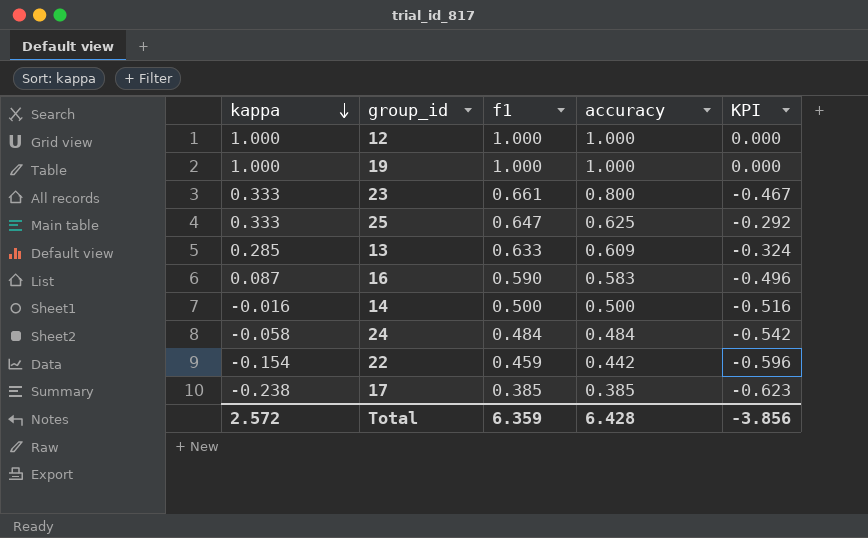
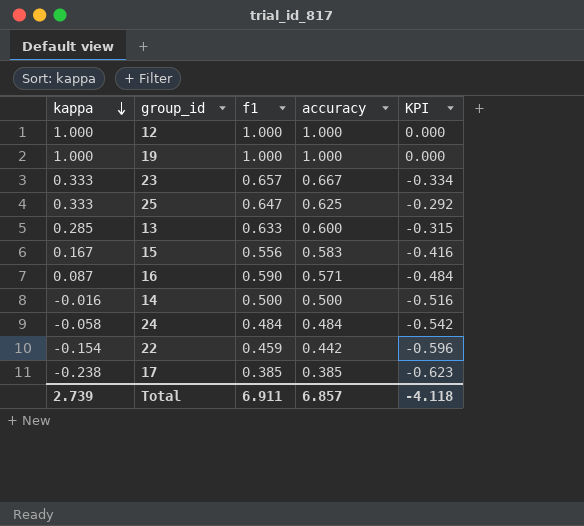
23 | f1: 0.661 -> 0.657
23 | accuracy: 0.800 -> 0.667
23 | KPI: -0.467 -> -0.334
13 | accuracy: 0.609 -> 0.600
13 | KPI: -0.324 -> -0.315
row 15: none -> 0.167 | 0.556 | 0.583 | -0.416
16 | accuracy: 0.583 -> 0.571
16 | KPI: -0.496 -> -0.484
Total | kappa: 2.572 -> 2.739
Total | f1: 6.359 -> 6.911
Total | accuracy: 6.428 -> 6.857
Total | KPI: -3.856 -> -4.118

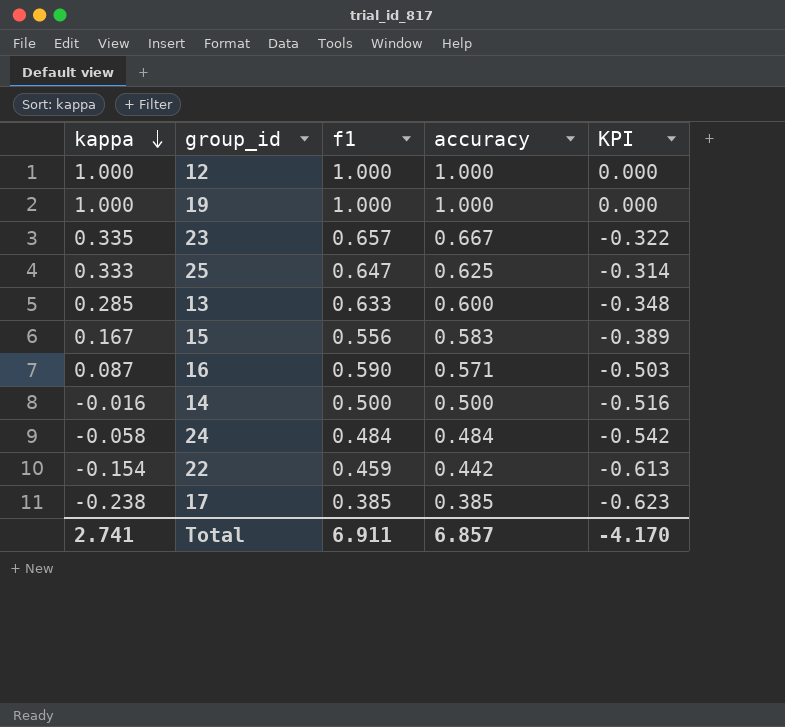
column KPI | formula: [kappa] - [accuracy] -> [kappa] - [f1]
23 | kappa: 0.333 -> 0.335
Total | kappa: 2.739 -> 2.741
Total | KPI: -4.118 -> -4.170

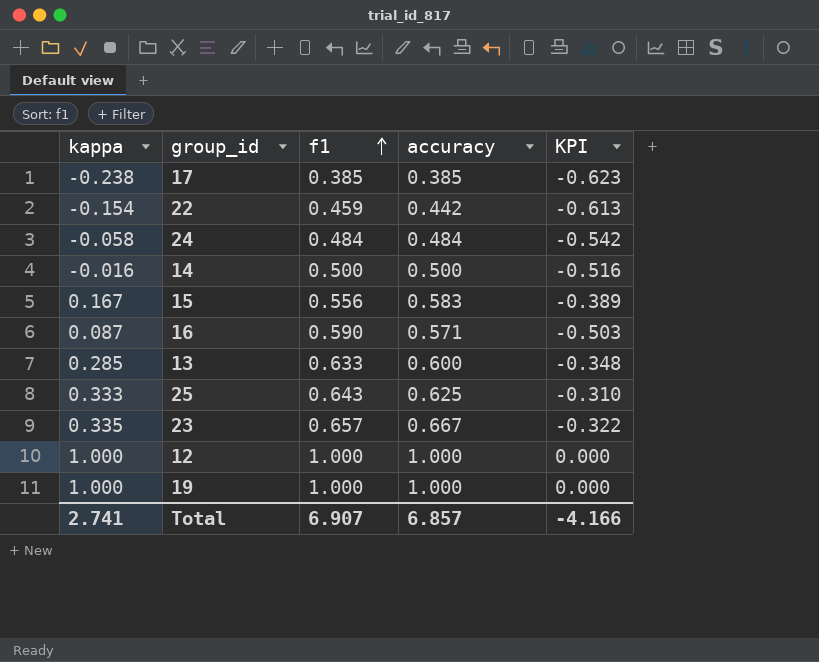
row order: kappa descending -> f1 ascending
25 | f1: 0.647 -> 0.643
25 | KPI: -0.314 -> -0.310
Total | f1: 6.911 -> 6.907
Total | KPI: -4.170 -> -4.166

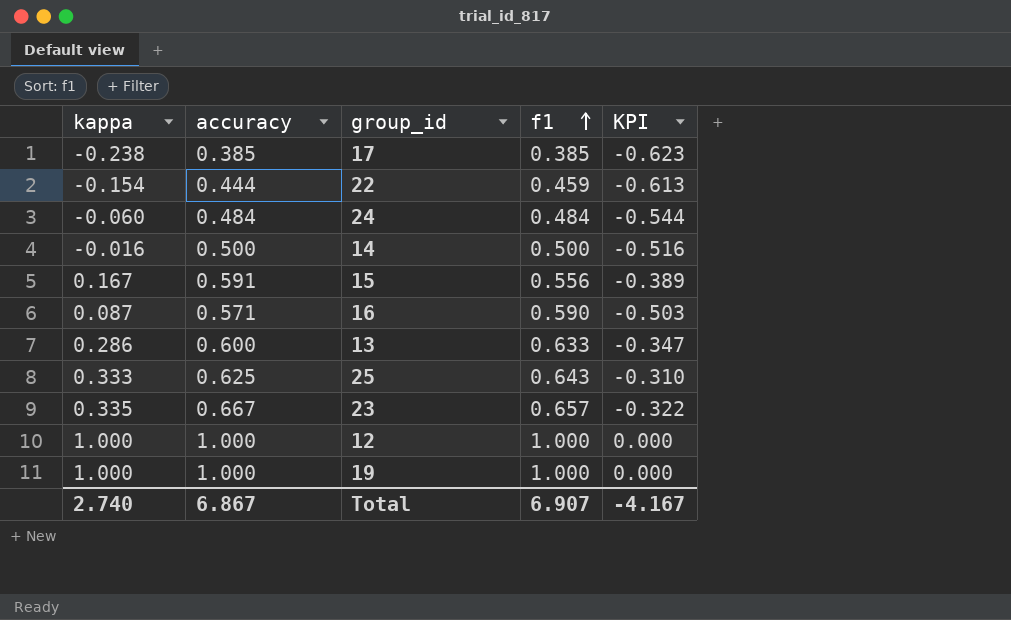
column accuracy | position: 4 -> 2
22 | accuracy: 0.442 -> 0.444
24 | kappa: -0.058 -> -0.060
24 | KPI: -0.542 -> -0.544
15 | accuracy: 0.583 -> 0.591
13 | kappa: 0.285 -> 0.286
13 | KPI: -0.348 -> -0.347
Total | kappa: 2.741 -> 2.740
Total | accuracy: 6.857 -> 6.867
Total | KPI: -4.166 -> -4.167

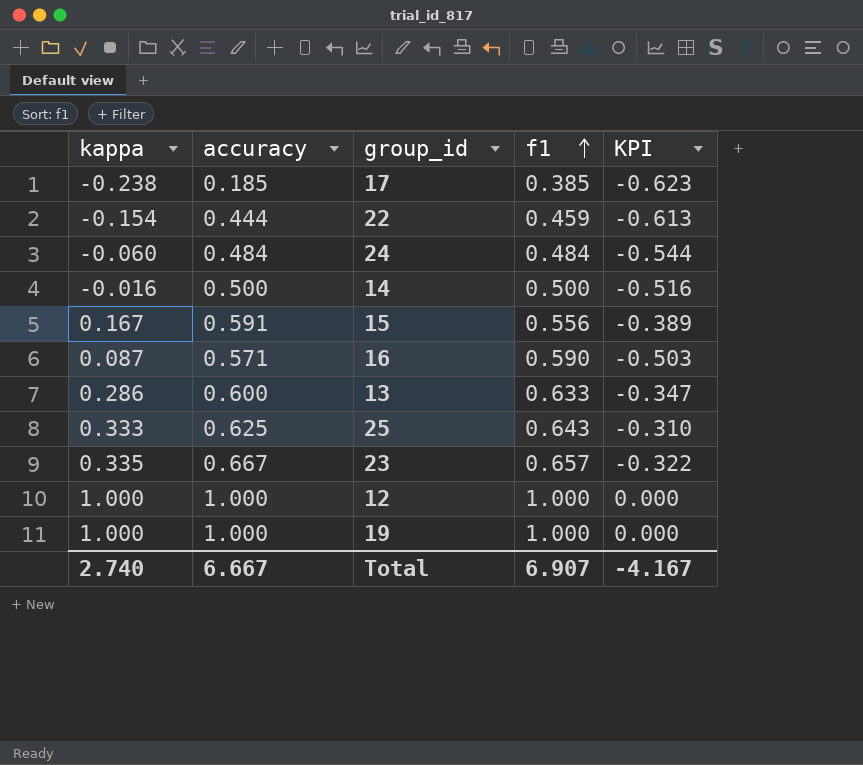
17 | accuracy: 0.385 -> 0.185
Total | accuracy: 6.867 -> 6.667

